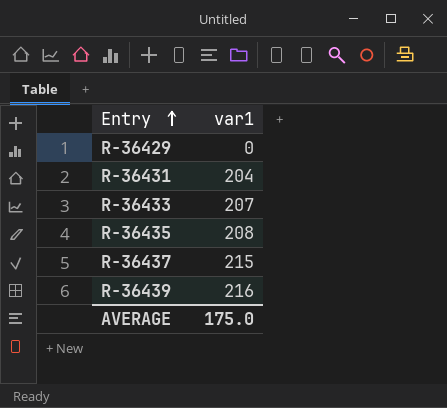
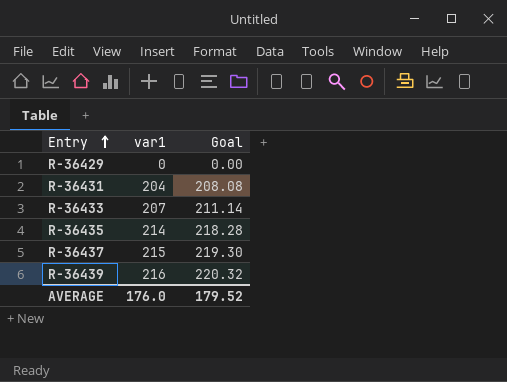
column Goal | formula: none -> [var1] * 1.02
R-36435 | var1: 208 -> 214
AVERAGE | var1: 175.0 -> 176.0

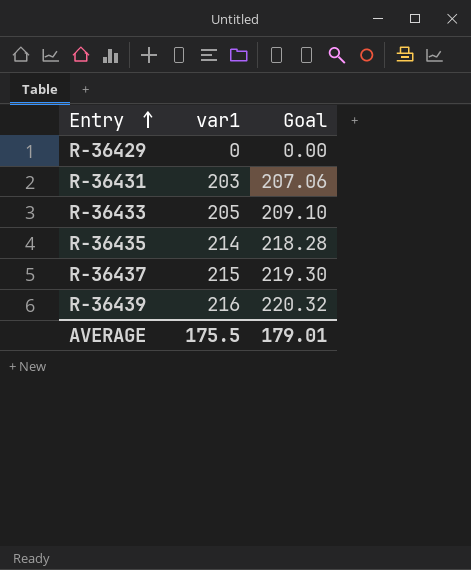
R-36431 | var1: 204 -> 203
R-36431 | Goal: 208.08 -> 207.06
R-36433 | var1: 207 -> 205
R-36433 | Goal: 211.14 -> 209.10
AVERAGE | var1: 176.0 -> 175.5
AVERAGE | Goal: 179.52 -> 179.01

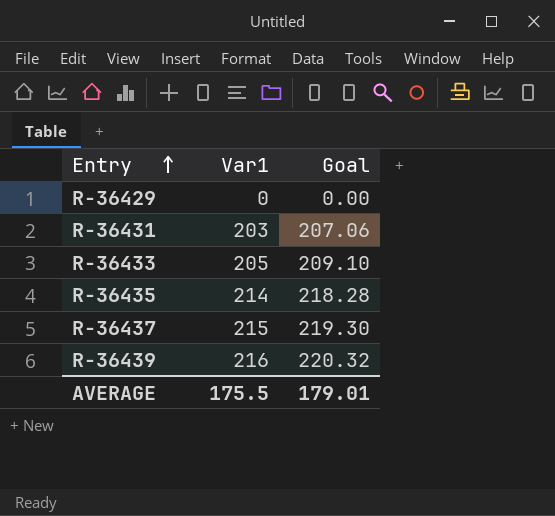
column name: var1 -> Var1

